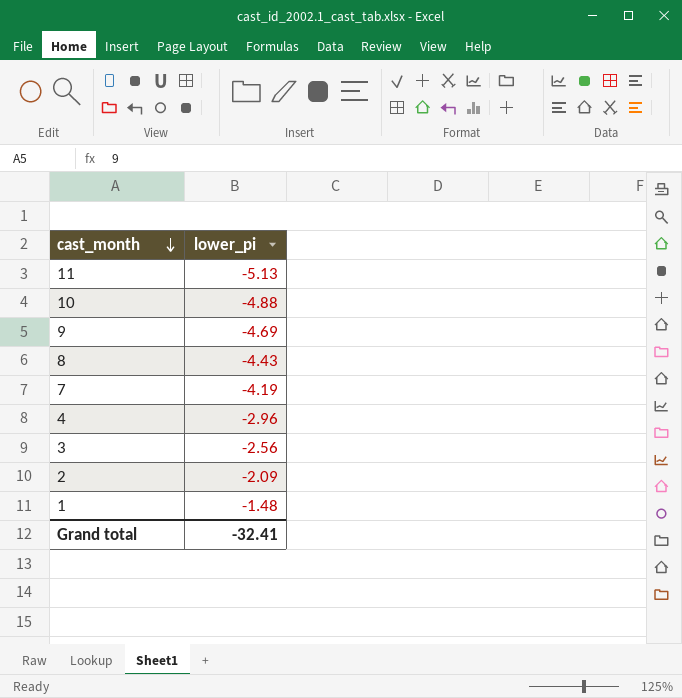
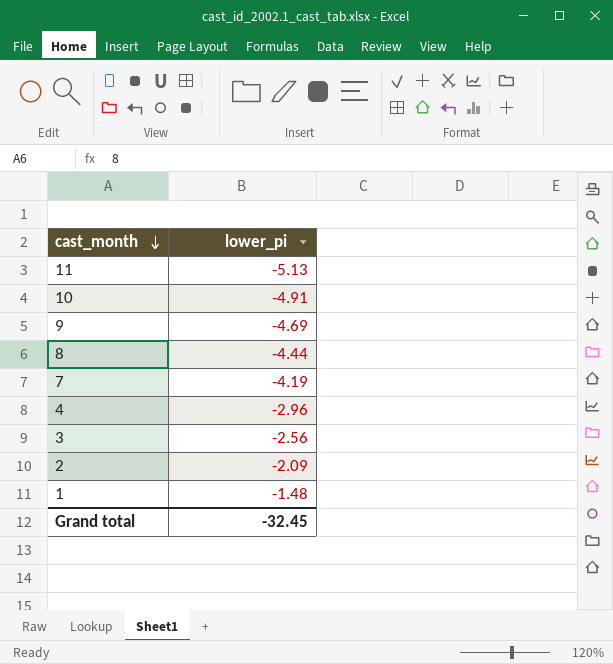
10 | lower_pi: -4.88 -> -4.91
8 | lower_pi: -4.43 -> -4.44
Grand total | lower_pi: -32.41 -> -32.45

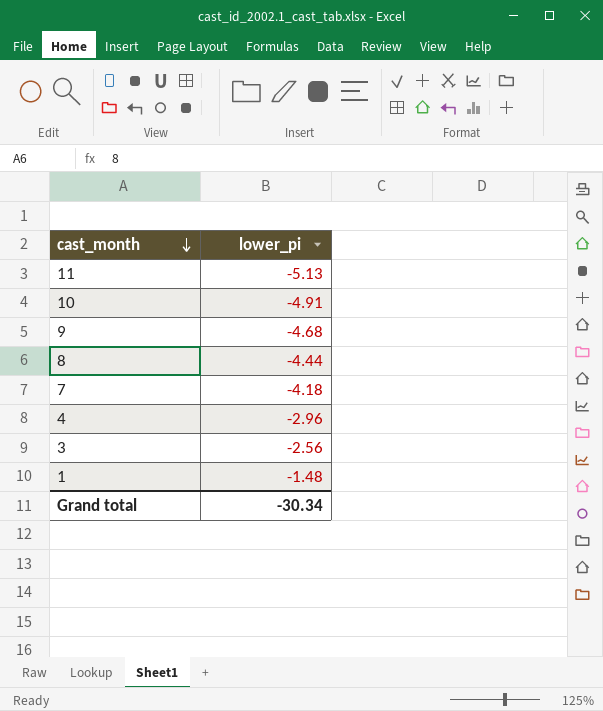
row 2: -2.09 -> none
9 | lower_pi: -4.69 -> -4.68
7 | lower_pi: -4.19 -> -4.18
Grand total | lower_pi: -32.45 -> -30.34

